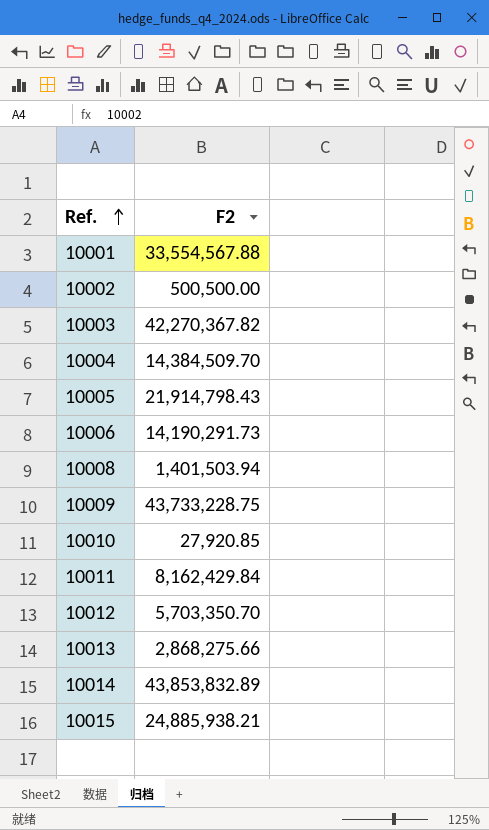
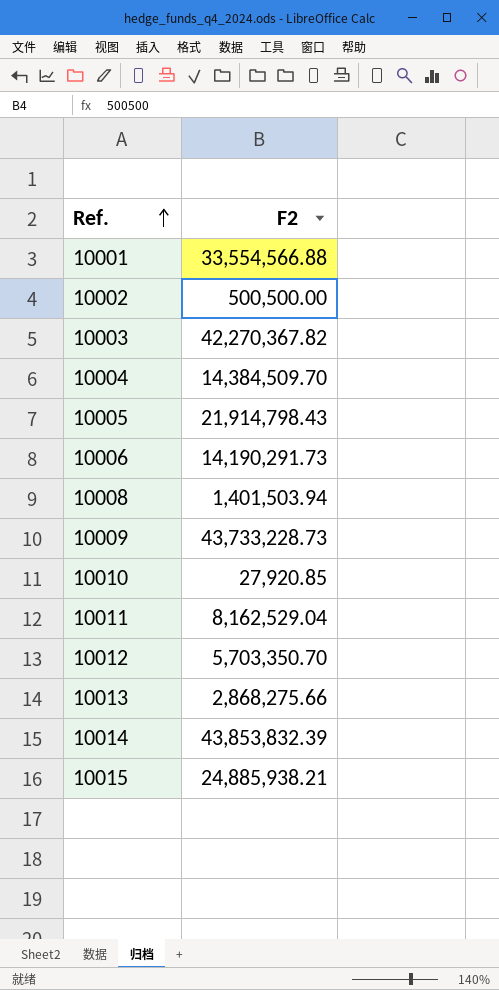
10001 | F2: 33,554,567.88 -> 33,554,566.88
10009 | F2: 43,733,228.75 -> 43,733,228.73
10011 | F2: 8,162,429.84 -> 8,162,529.04
10014 | F2: 43,853,832.89 -> 43,853,832.39

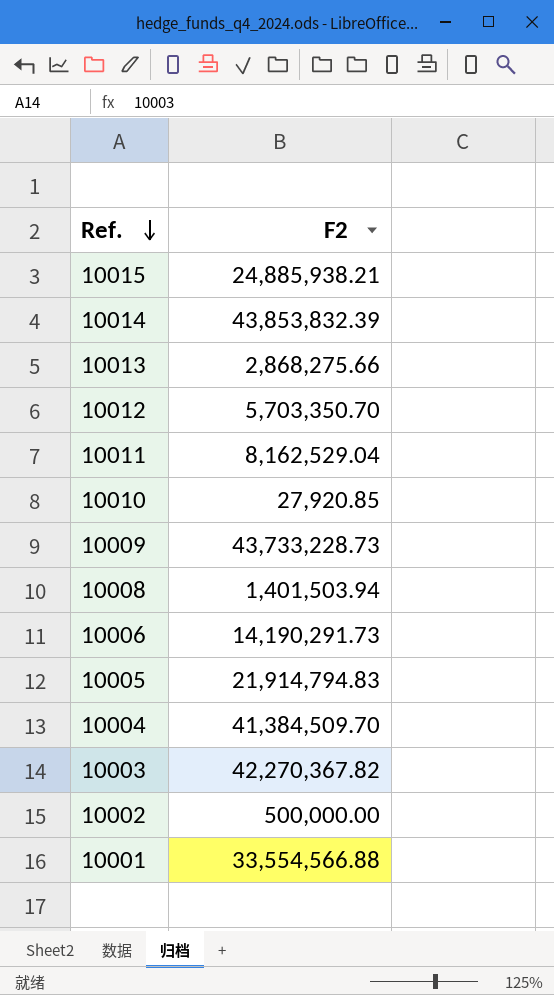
row order: Ref. ascending -> Ref. descending
10005 | F2: 21,914,798.43 -> 21,914,794.83
10004 | F2: 14,384,509.70 -> 41,384,509.70
10002 | F2: 500,500.00 -> 500,000.00

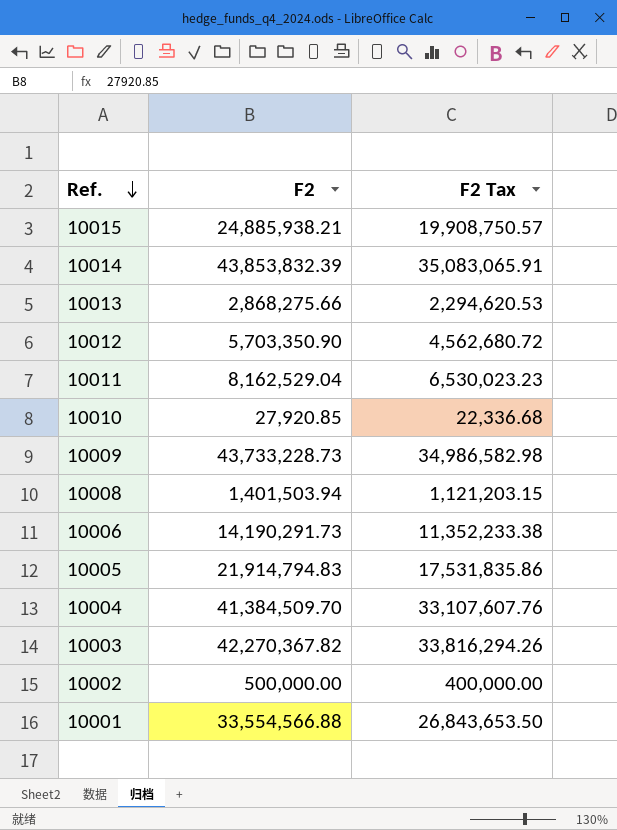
column F2 Tax | formula: none -> [F2] * 0.8
10012 | F2: 5,703,350.70 -> 5,703,350.90

